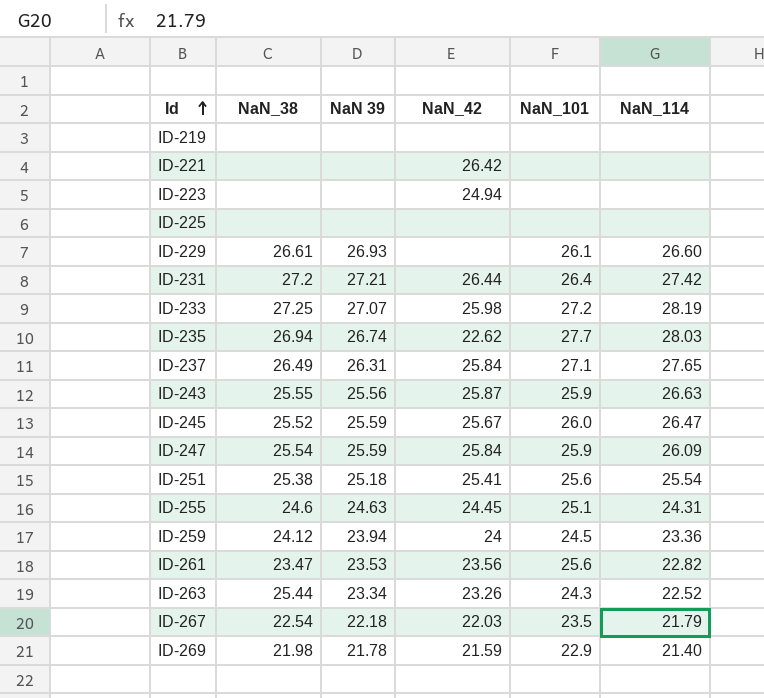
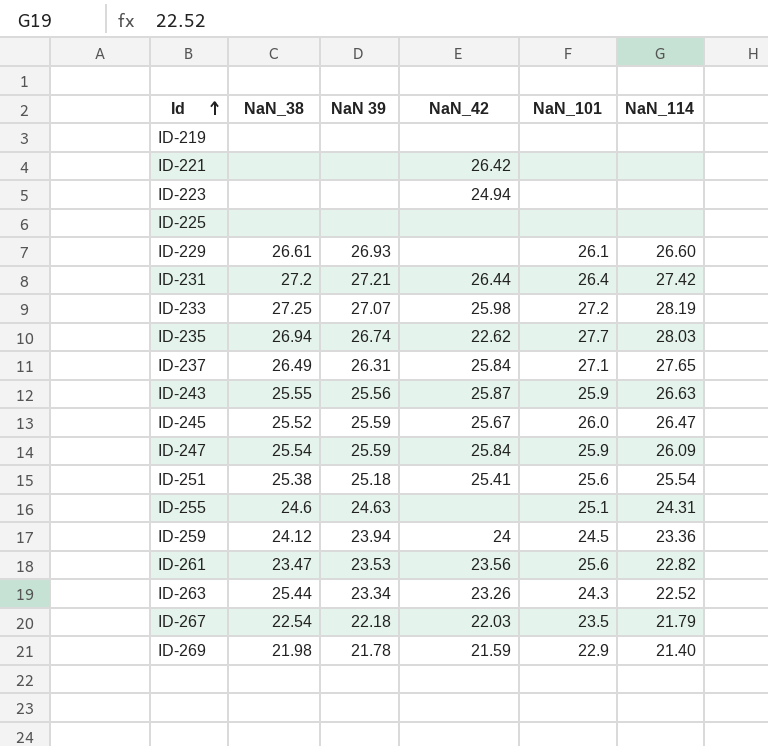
ID-255 | NaN_42: 24.45 -> none

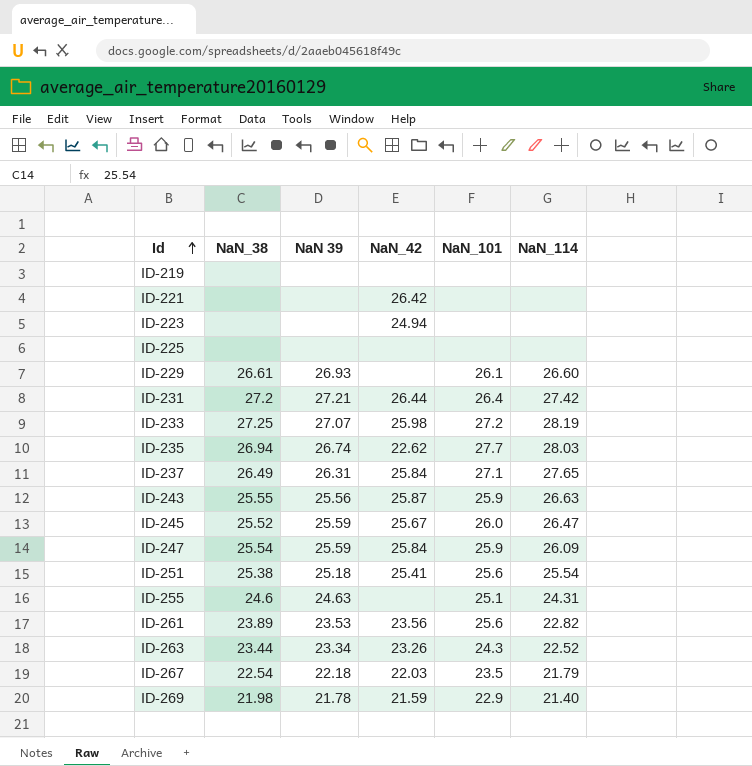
row ID-259: 24.12 | 23.94 | 24 | 24.5 | 23.36 -> none
ID-261 | NaN_38: 23.47 -> 23.89
ID-263 | NaN_38: 25.44 -> 23.44

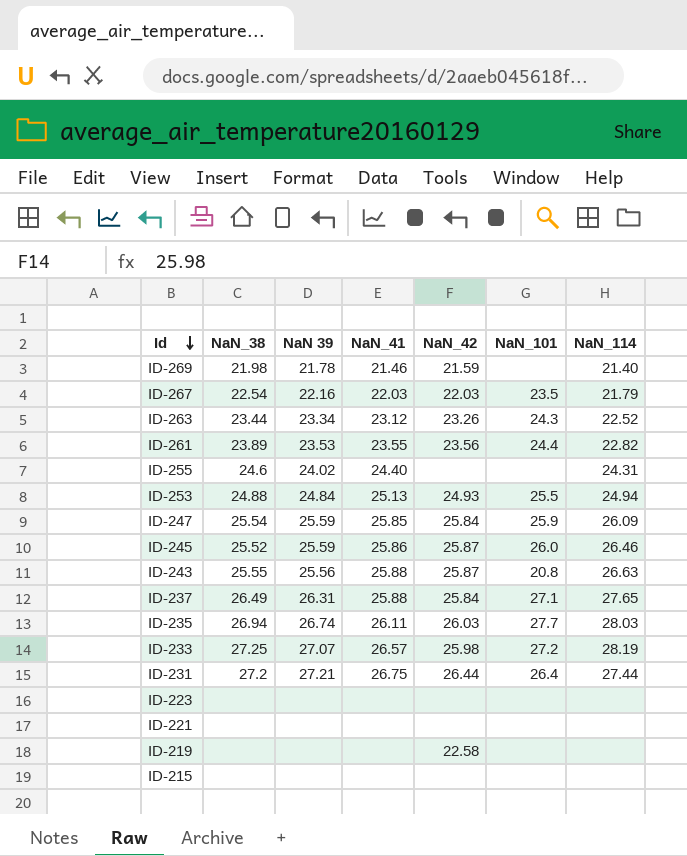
row order: Id ascending -> Id descending
column NaN_41 | position: none -> 4
row ID-225: none | none | none | none | none -> none
row ID-229: 26.61 | 26.93 | none | 26.1 | 26.60 -> none
row ID-251: 25.38 | 25.18 | 25.41 | 25.6 | 25.54 -> none
ID-269 | NaN_101: 22.9 -> none
ID-267 | NaN 39: 22.18 -> 22.16
ID-261 | NaN_101: 25.6 -> 24.4
ID-255 | NaN 39: 24.63 -> 24.02
ID-255 | NaN_101: 25.1 -> none
row ID-253: none -> 24.88 | 24.84 | 25.13 | 24.93 | 25.5 | 24.94
ID-245 | NaN_42: 25.67 -> 25.87
ID-245 | NaN_114: 26.47 -> 26.46
ID-243 | NaN_101: 25.9 -> 20.8
ID-235 | NaN_42: 22.62 -> 26.03
ID-231 | NaN_114: 27.42 -> 27.44
ID-223 | NaN_42: 24.94 -> none
ID-221 | NaN_42: 26.42 -> none
ID-219 | NaN_42: none -> 22.58
row ID-215: none -> none | none | none | none | none | none

